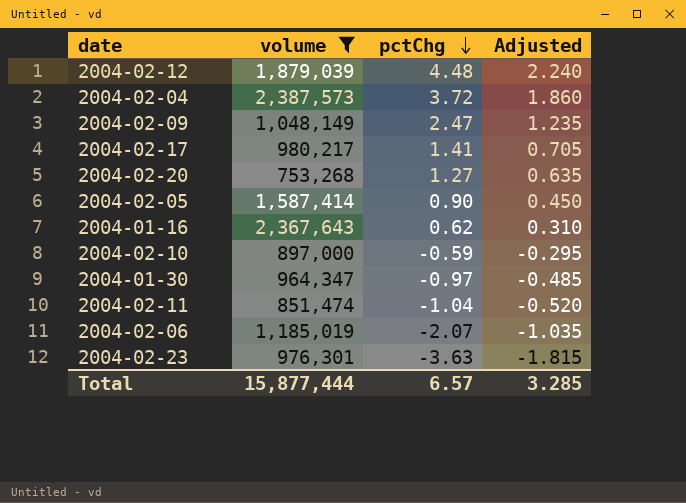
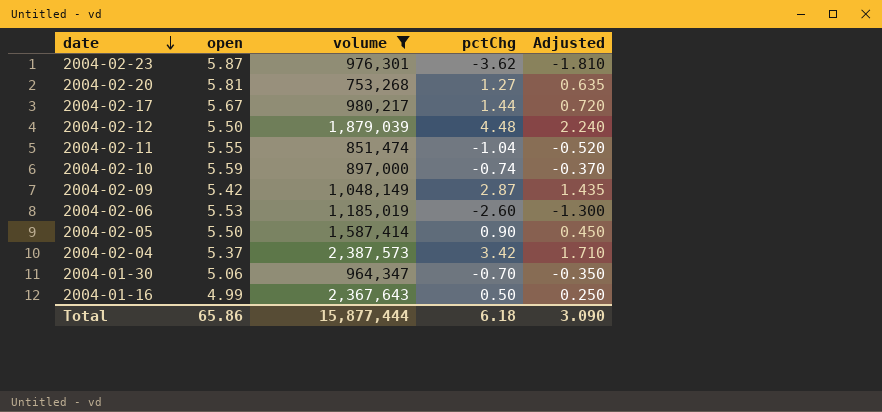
row order: pctChg descending -> date descending
column open | position: none -> 2
2004-02-23 | pctChg: -3.63 -> -3.62
2004-02-23 | Adjusted: -1.815 -> -1.810
2004-02-17 | pctChg: 1.41 -> 1.44
2004-02-17 | Adjusted: 0.705 -> 0.720
2004-02-10 | pctChg: -0.59 -> -0.74
2004-02-10 | Adjusted: -0.295 -> -0.370
2004-02-09 | pctChg: 2.47 -> 2.87
2004-02-09 | Adjusted: 1.235 -> 1.435
2004-02-06 | pctChg: -2.07 -> -2.60
2004-02-06 | Adjusted: -1.035 -> -1.300
2004-02-04 | pctChg: 3.72 -> 3.42
2004-02-04 | Adjusted: 1.860 -> 1.710
2004-01-30 | pctChg: -0.97 -> -0.70
2004-01-30 | Adjusted: -0.485 -> -0.350
2004-01-16 | pctChg: 0.62 -> 0.50
2004-01-16 | Adjusted: 0.310 -> 0.250
Total | pctChg: 6.57 -> 6.18
Total | Adjusted: 3.285 -> 3.090

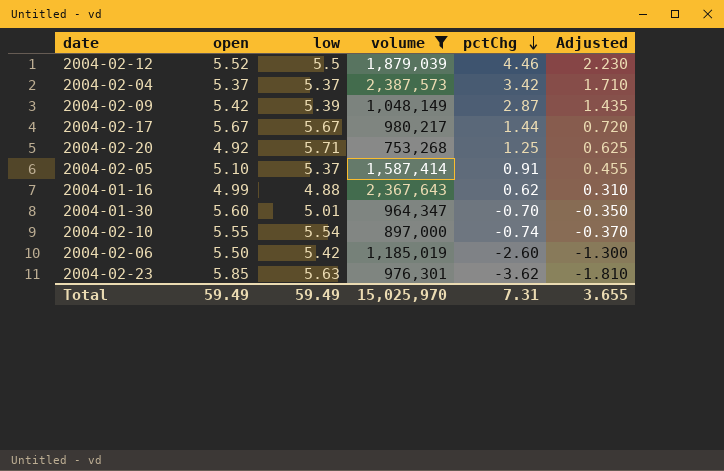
row order: date descending -> pctChg descending
column low | position: none -> 3
row 2004-02-11: 5.55 | 851,474 | -1.04 | -0.520 -> none
2004-02-12 | open: 5.50 -> 5.52
2004-02-12 | pctChg: 4.48 -> 4.46
2004-02-12 | Adjusted: 2.240 -> 2.230
2004-02-20 | open: 5.81 -> 4.92
2004-02-20 | pctChg: 1.27 -> 1.25
2004-02-20 | Adjusted: 0.635 -> 0.625
2004-02-05 | open: 5.50 -> 5.10
2004-02-05 | pctChg: 0.90 -> 0.91
2004-02-05 | Adjusted: 0.450 -> 0.455
2004-01-16 | pctChg: 0.50 -> 0.62
2004-01-16 | Adjusted: 0.250 -> 0.310
2004-01-30 | open: 5.06 -> 5.60
2004-02-10 | open: 5.59 -> 5.55
2004-02-06 | open: 5.53 -> 5.50
2004-02-23 | open: 5.87 -> 5.85
Total | open: 65.86 -> 59.49
Total | volume: 15,877,444 -> 15,025,970
Total | pctChg: 6.18 -> 7.31
Total | Adjusted: 3.090 -> 3.655

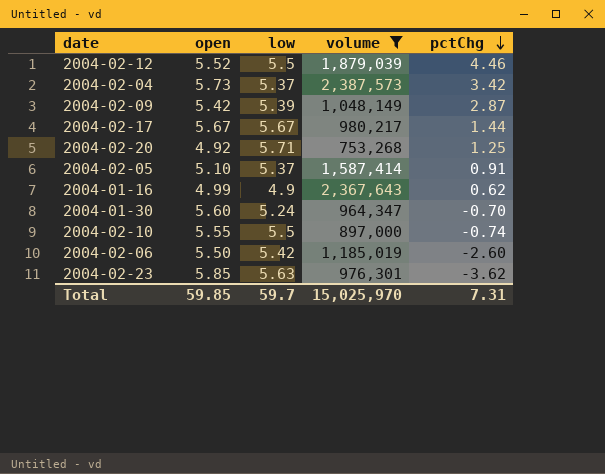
column Adjusted | formula: [pctChg] * 0.5 -> none
2004-02-04 | open: 5.37 -> 5.73
2004-01-16 | low: 4.88 -> 4.9
2004-01-30 | low: 5.01 -> 5.24
2004-02-10 | low: 5.54 -> 5.5
Total | open: 59.49 -> 59.85
Total | low: 59.49 -> 59.7

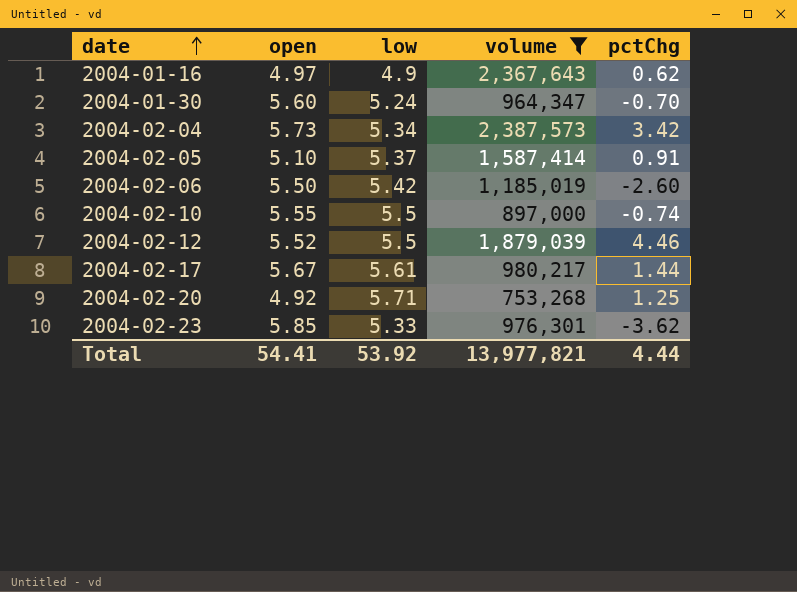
row order: pctChg descending -> date ascending
row 2004-02-09: 5.42 | 5.39 | 1,048,149 | 2.87 -> none
2004-01-16 | open: 4.99 -> 4.97
2004-02-04 | low: 5.37 -> 5.34
2004-02-17 | low: 5.67 -> 5.61
2004-02-23 | low: 5.63 -> 5.33
Total | open: 59.85 -> 54.41
Total | low: 59.7 -> 53.92
Total | volume: 15,025,970 -> 13,977,821
Total | pctChg: 7.31 -> 4.44

